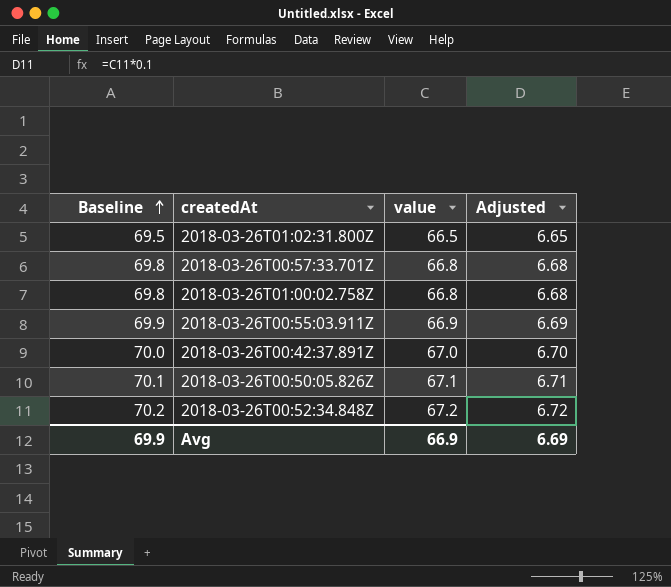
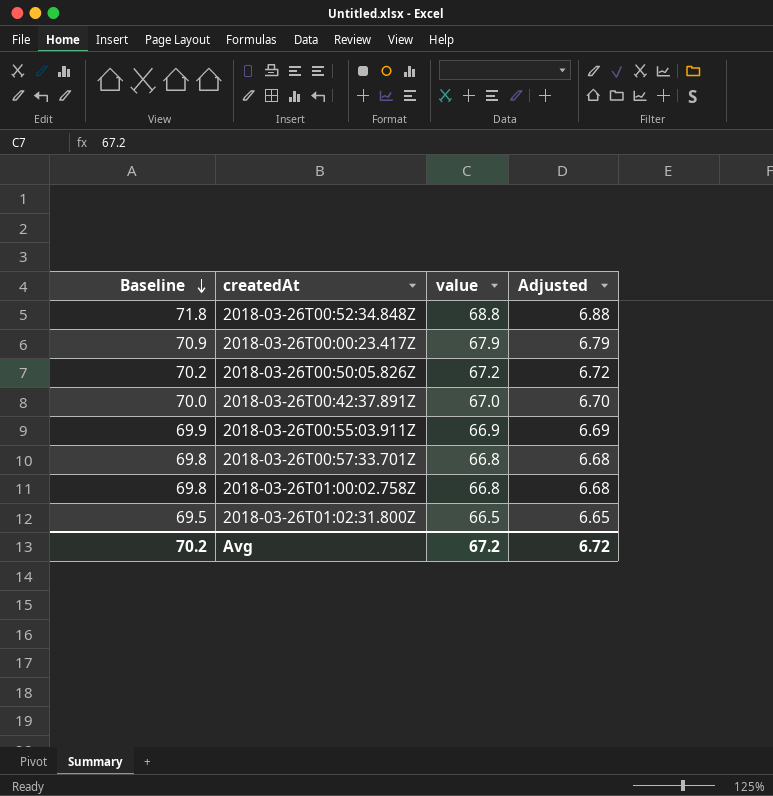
row order: Baseline ascending -> Baseline descending
2018-03-26T00:52:34.848Z | Baseline: 70.2 -> 71.8
2018-03-26T00:52:34.848Z | value: 67.2 -> 68.8
2018-03-26T00:52:34.848Z | Adjusted: 6.72 -> 6.88
row 2018-03-26T00:00:23.417Z: none -> 70.9 | 67.9 | 6.79
2018-03-26T00:50:05.826Z | Baseline: 70.1 -> 70.2
2018-03-26T00:50:05.826Z | value: 67.1 -> 67.2
2018-03-26T00:50:05.826Z | Adjusted: 6.71 -> 6.72
Avg | Baseline: 69.9 -> 70.2
Avg | value: 66.9 -> 67.2
Avg | Adjusted: 6.69 -> 6.72

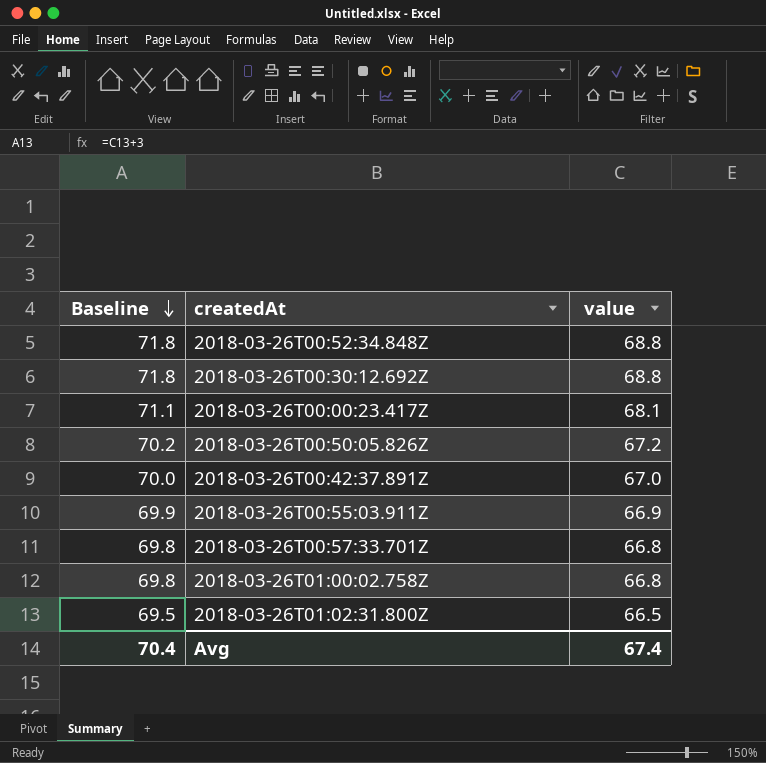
column Adjusted | formula: [value] * 0.1 -> none
row 2018-03-26T00:30:12.692Z: none -> 71.8 | 68.8
2018-03-26T00:00:23.417Z | Baseline: 70.9 -> 71.1
2018-03-26T00:00:23.417Z | value: 67.9 -> 68.1
Avg | Baseline: 70.2 -> 70.4
Avg | value: 67.2 -> 67.4

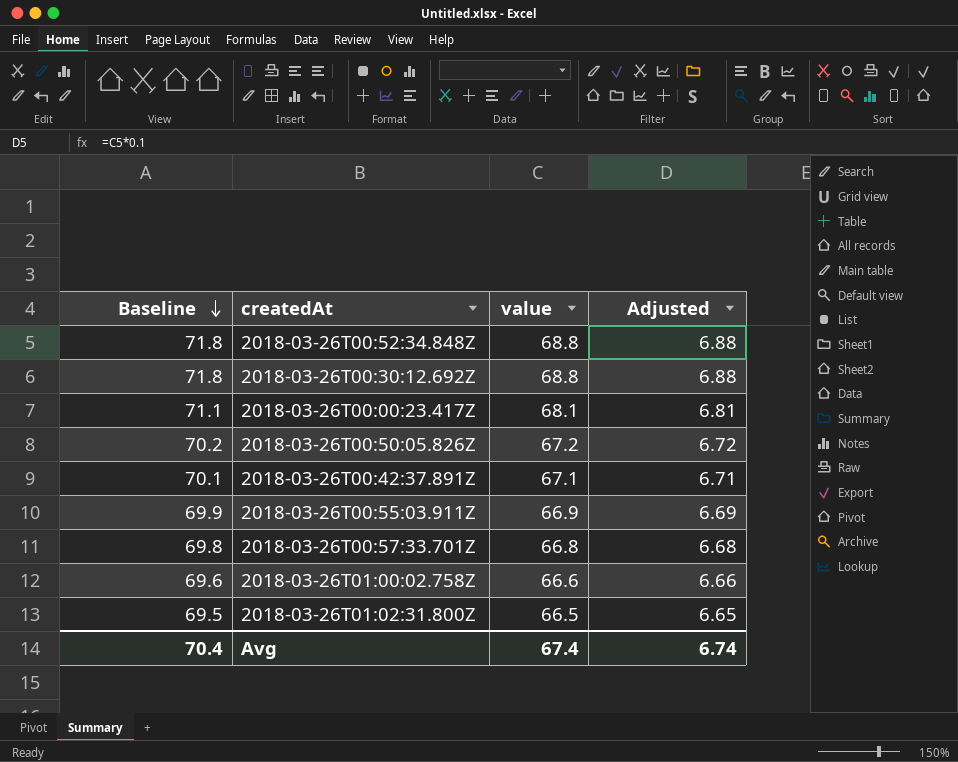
column Adjusted | formula: none -> [value] * 0.1
2018-03-26T00:42:37.891Z | Baseline: 70.0 -> 70.1
2018-03-26T00:42:37.891Z | value: 67.0 -> 67.1
2018-03-26T01:00:02.758Z | Baseline: 69.8 -> 69.6
2018-03-26T01:00:02.758Z | value: 66.8 -> 66.6

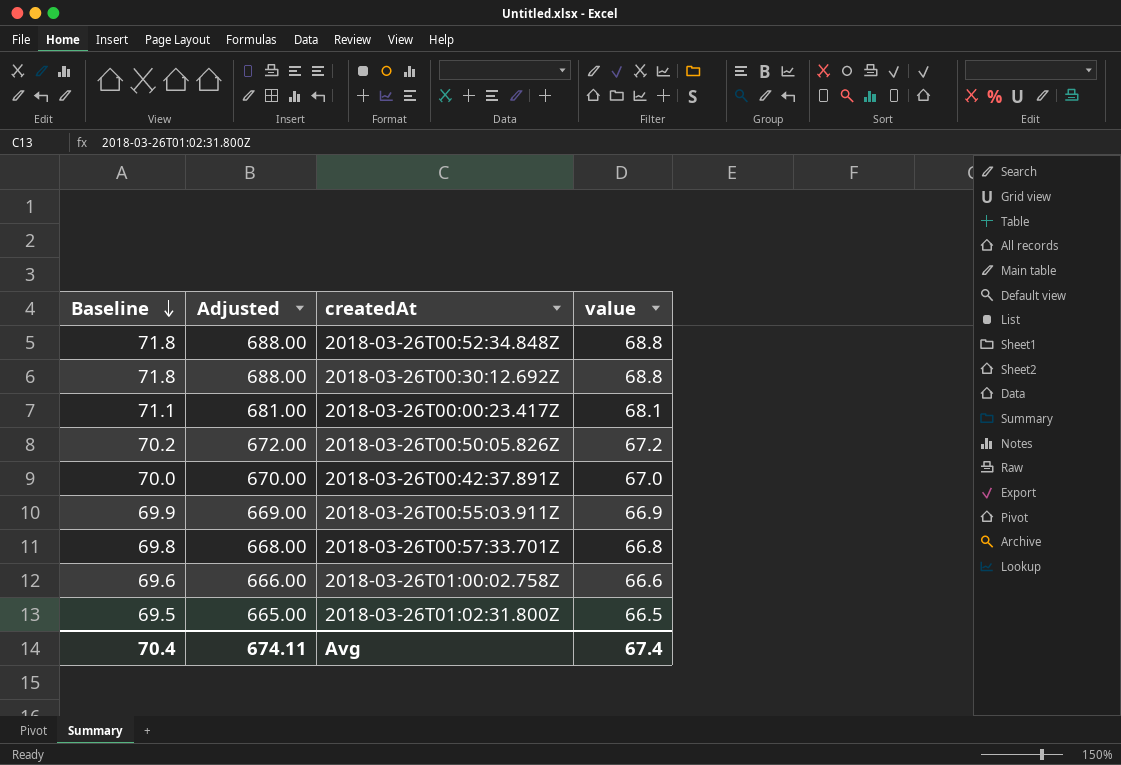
column Adjusted | formula: [value] * 0.1 -> [value] * 10
column Adjusted | position: 4 -> 2
2018-03-26T00:42:37.891Z | Baseline: 70.1 -> 70.0
2018-03-26T00:42:37.891Z | value: 67.1 -> 67.0
Avg | Adjusted: 6.74 -> 674.11

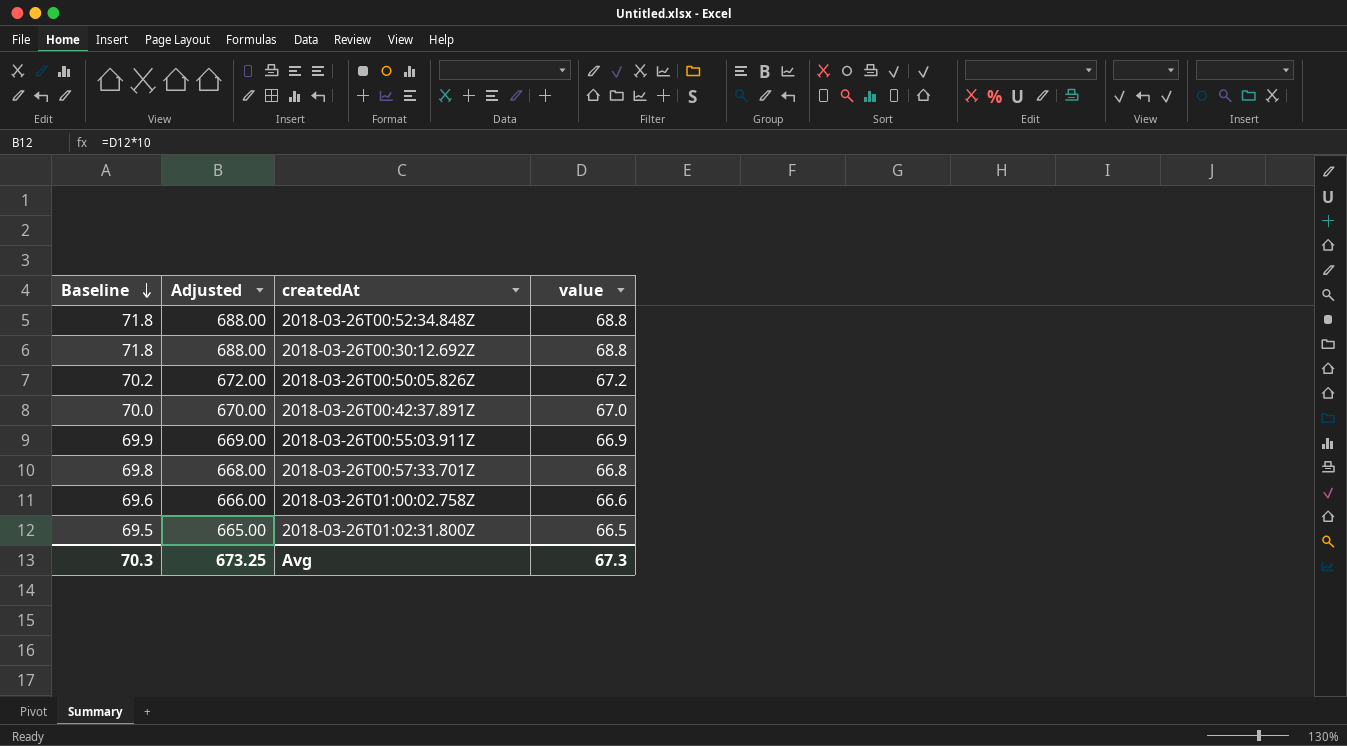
row 2018-03-26T00:00:23.417Z: 71.1 | 681.00 | 68.1 -> none
Avg | Baseline: 70.4 -> 70.3
Avg | Adjusted: 674.11 -> 673.25
Avg | value: 67.4 -> 67.3

